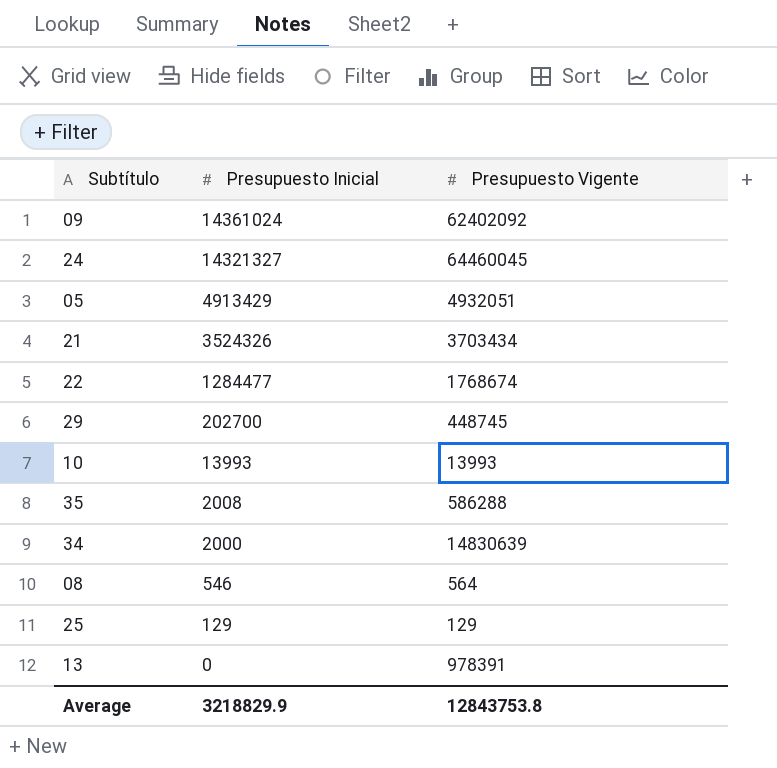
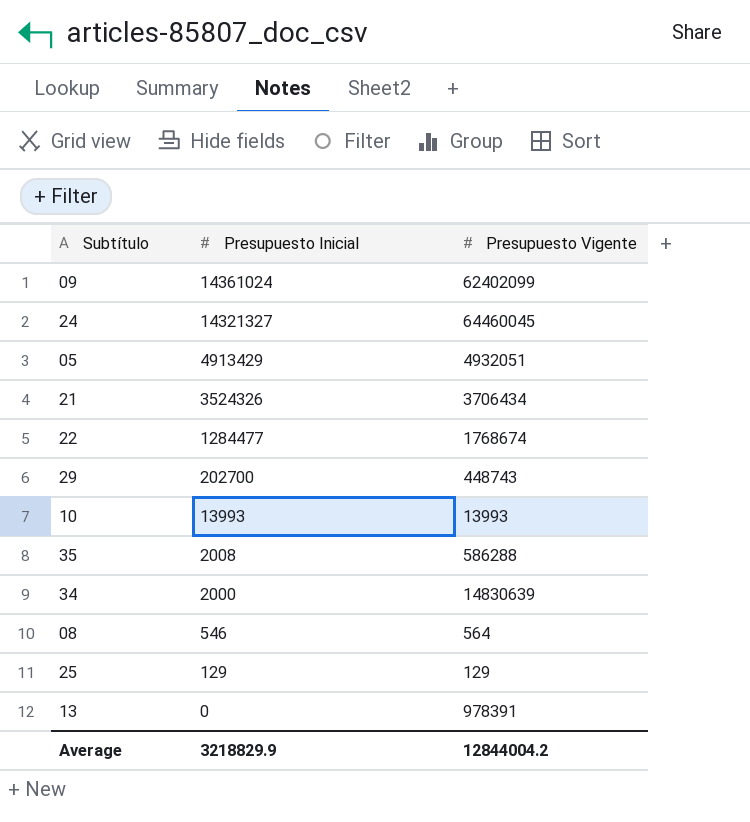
09 | Presupuesto Vigente: 62402092 -> 62402099
21 | Presupuesto Vigente: 3703434 -> 3706434
29 | Presupuesto Vigente: 448745 -> 448743
Average | Presupuesto Vigente: 12843753.8 -> 12844004.2

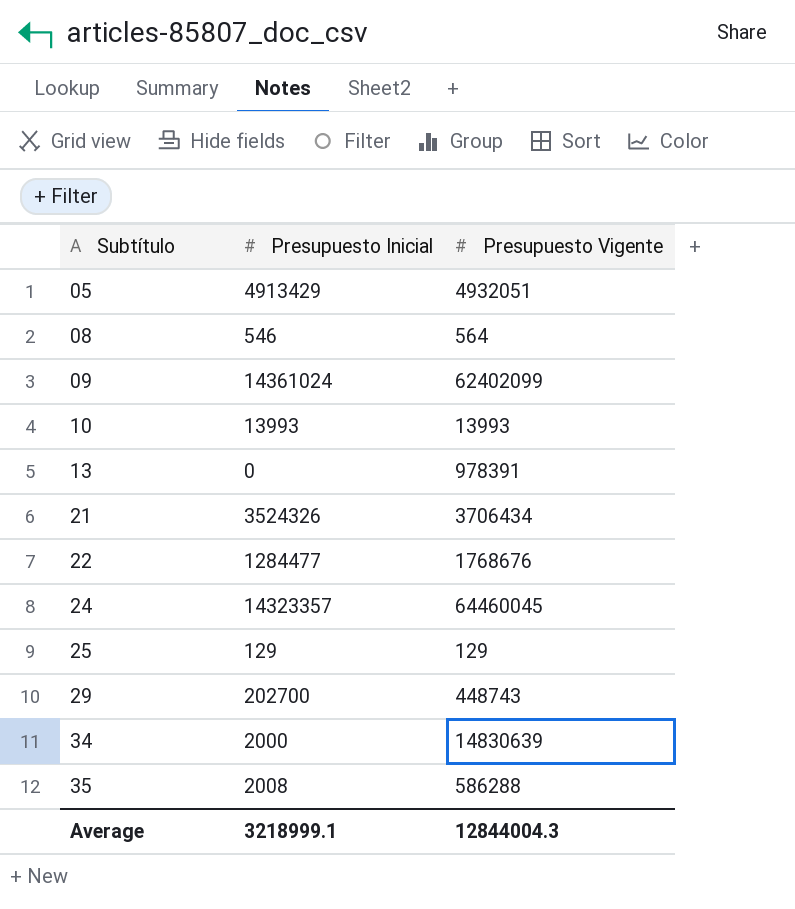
row order: Presupuesto Inicial descending -> Subtítulo ascending
22 | Presupuesto Vigente: 1768674 -> 1768676
24 | Presupuesto Inicial: 14321327 -> 14323357
Average | Presupuesto Inicial: 3218829.9 -> 3218999.1
Average | Presupuesto Vigente: 12844004.2 -> 12844004.3

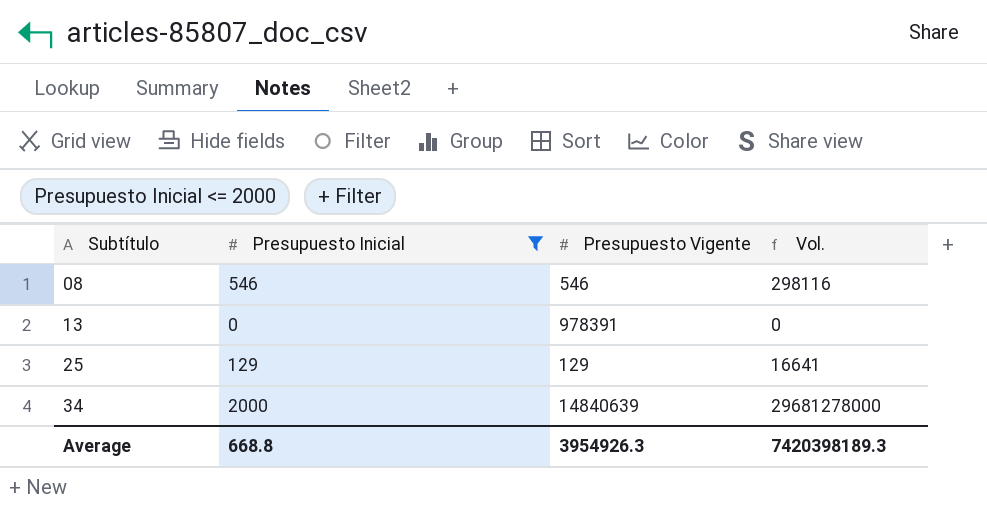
filter: none -> Presupuesto Inicial <= 2000
column Vol. | formula: none -> [Presupuesto Inicial] * [Presupuesto Vigente]
08 | Presupuesto Vigente: 564 -> 546
34 | Presupuesto Vigente: 14830639 -> 14840639
Average | Presupuesto Inicial: 3218999.1 -> 668.8
Average | Presupuesto Vigente: 12844004.3 -> 3954926.3

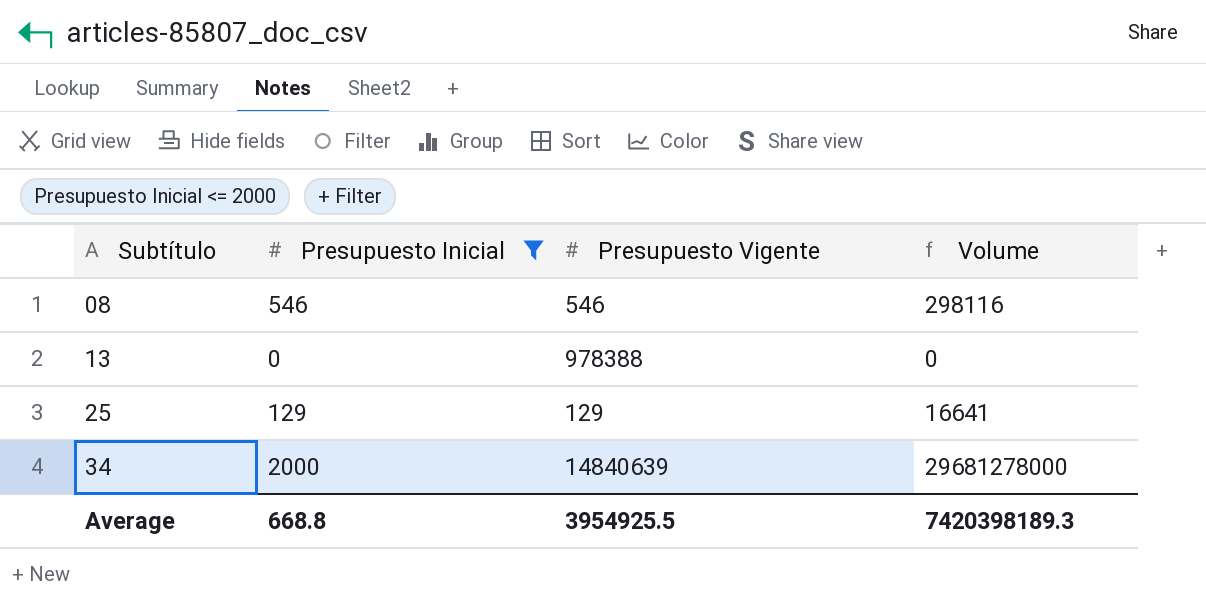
column name: Vol. -> Volume
13 | Presupuesto Vigente: 978391 -> 978388
Average | Presupuesto Vigente: 3954926.3 -> 3954925.5

